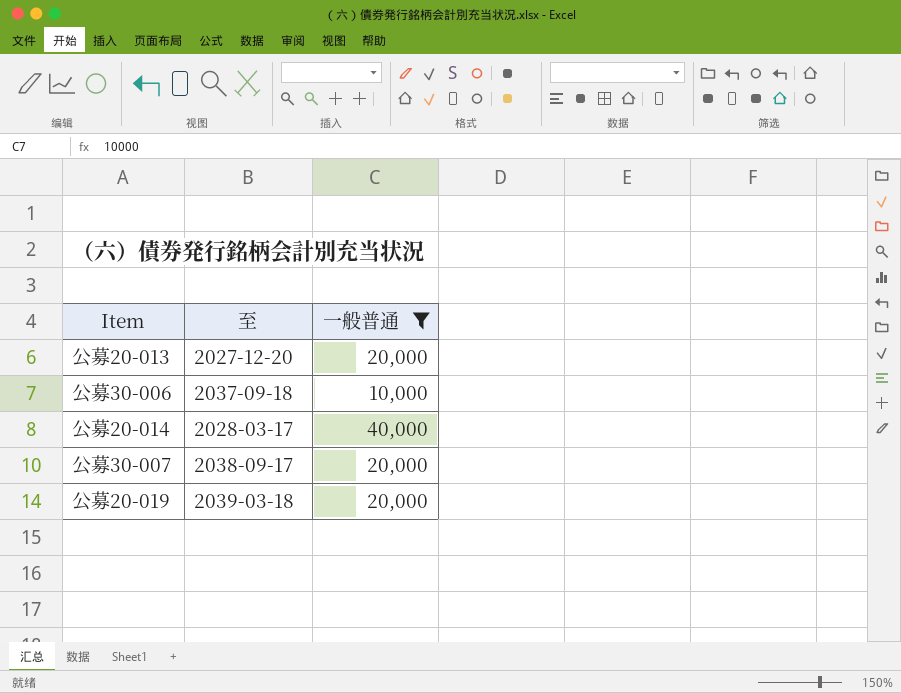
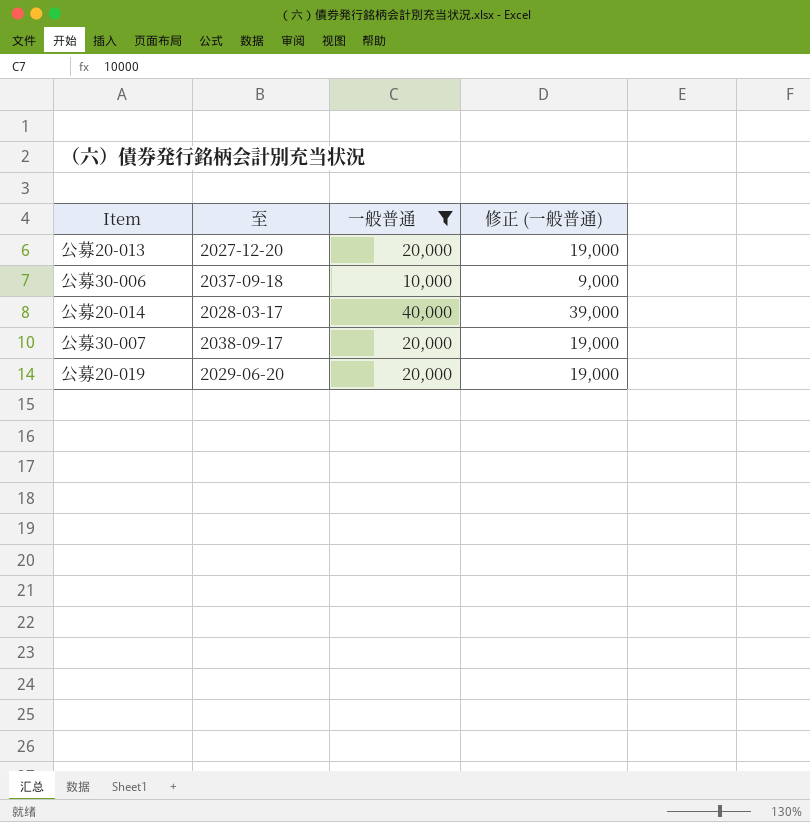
column 修正 (一般普通) | formula: none -> [一般普通] - 1000
公募20-019 | 至: 2039-03-18 -> 2029-06-20

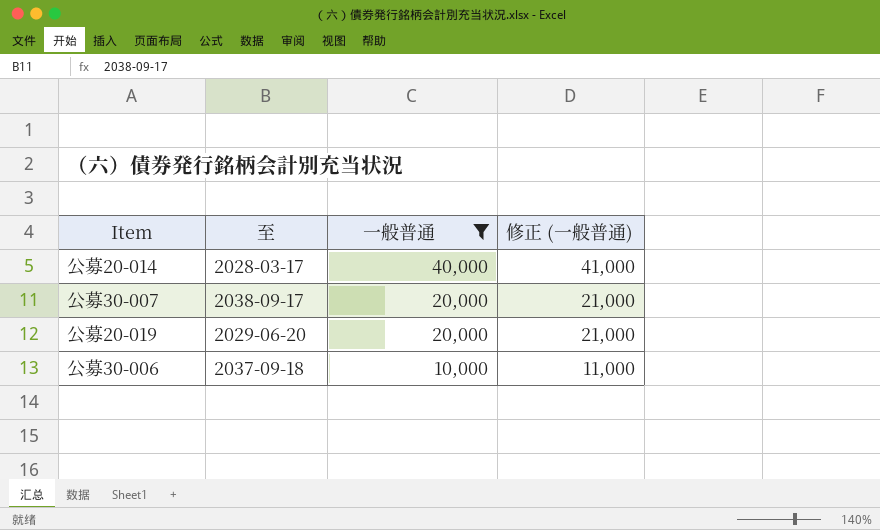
row order: none -> 一般普通 descending
column 修正 (一般普通) | formula: [一般普通] - 1000 -> [一般普通] + 1000
row 公募20-013: 2027-12-20 | 20,000 | 19,000 -> none

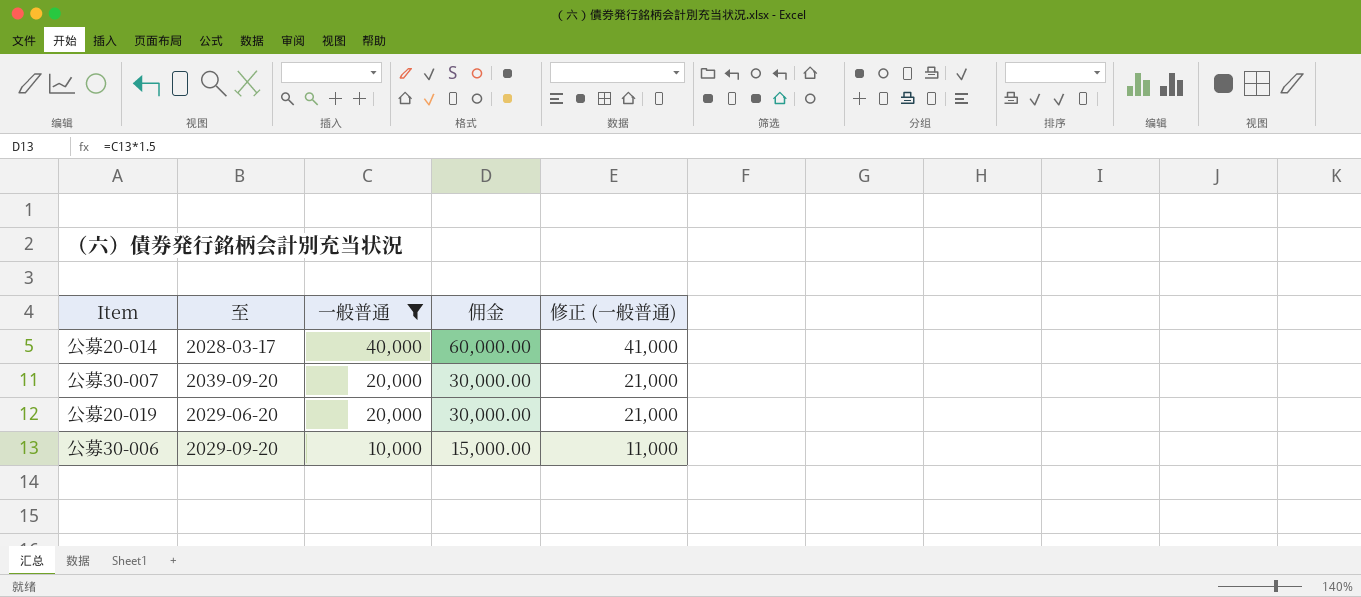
column 佣金 | formula: none -> [一般普通] * 1.5
公募30-007 | 至: 2038-09-17 -> 2039-09-20
公募30-006 | 至: 2037-09-18 -> 2029-09-20

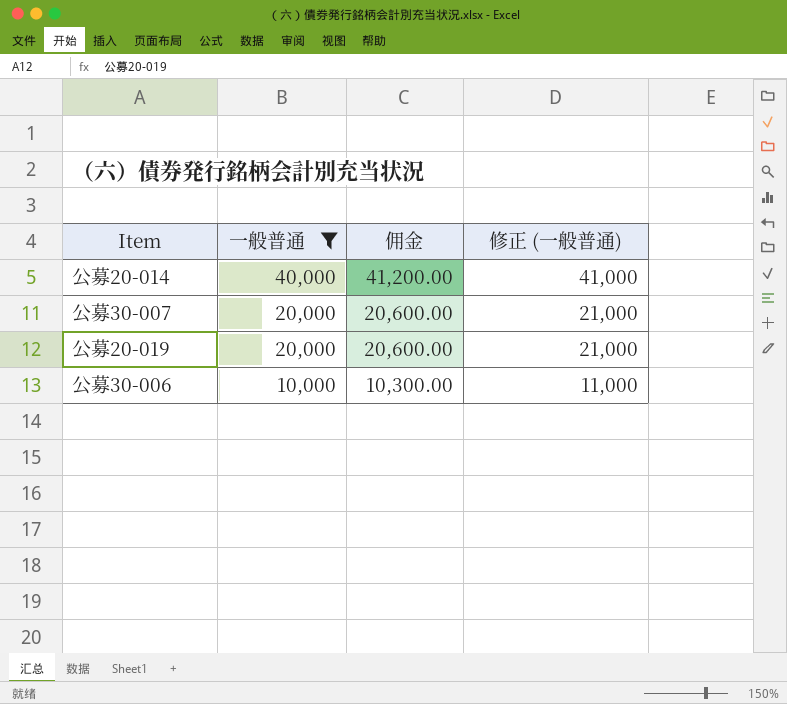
column 至 | position: 2 -> none
column 佣金 | formula: [一般普通] * 1.5 -> [一般普通] * 1.03

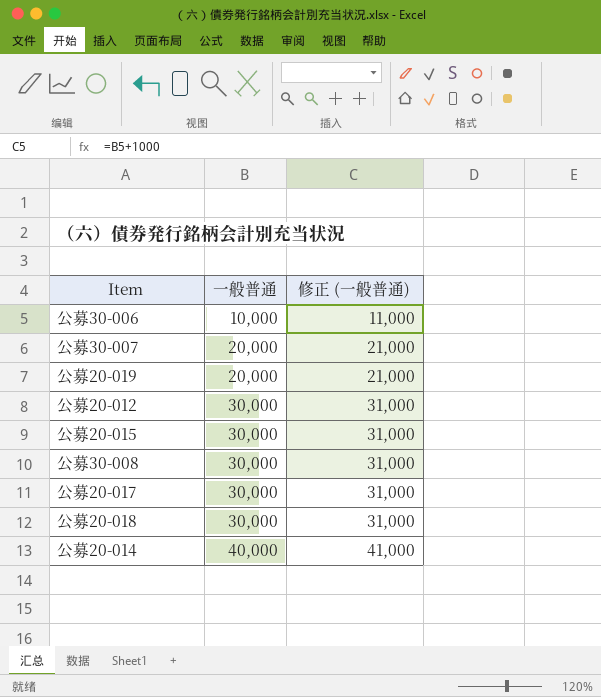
filter: 一般普通 != 30,000 -> none
row order: 一般普通 descending -> 一般普通 ascending
column 佣金 | formula: [一般普通] * 1.03 -> none

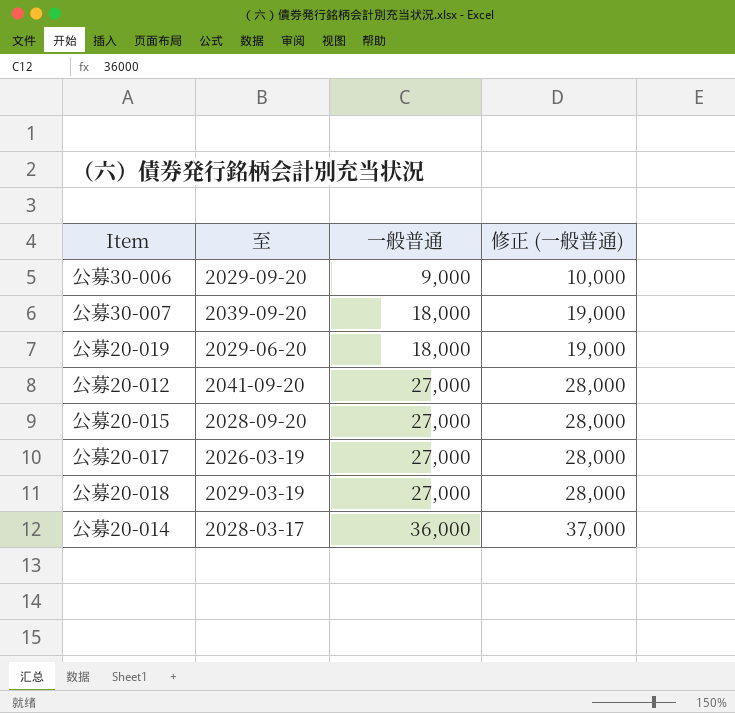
column 至 | position: none -> 2
row 公募30-008: 30,000 | 31,000 -> none
公募30-006 | 一般普通: 10,000 -> 9,000
公募30-006 | 修正 (一般普通): 11,000 -> 10,000
公募30-007 | 一般普通: 20,000 -> 18,000
公募30-007 | 修正 (一般普通): 21,000 -> 19,000
公募20-019 | 一般普通: 20,000 -> 18,000
公募20-019 | 修正 (一般普通): 21,000 -> 19,000
公募20-012 | 一般普通: 30,000 -> 27,000
公募20-012 | 修正 (一般普通): 31,000 -> 28,000
公募20-015 | 一般普通: 30,000 -> 27,000
公募20-015 | 修正 (一般普通): 31,000 -> 28,000
公募20-017 | 一般普通: 30,000 -> 27,000
公募20-017 | 修正 (一般普通): 31,000 -> 28,000
公募20-018 | 一般普通: 30,000 -> 27,000
公募20-018 | 修正 (一般普通): 31,000 -> 28,000
公募20-014 | 一般普通: 40,000 -> 36,000
公募20-014 | 修正 (一般普通): 41,000 -> 37,000

